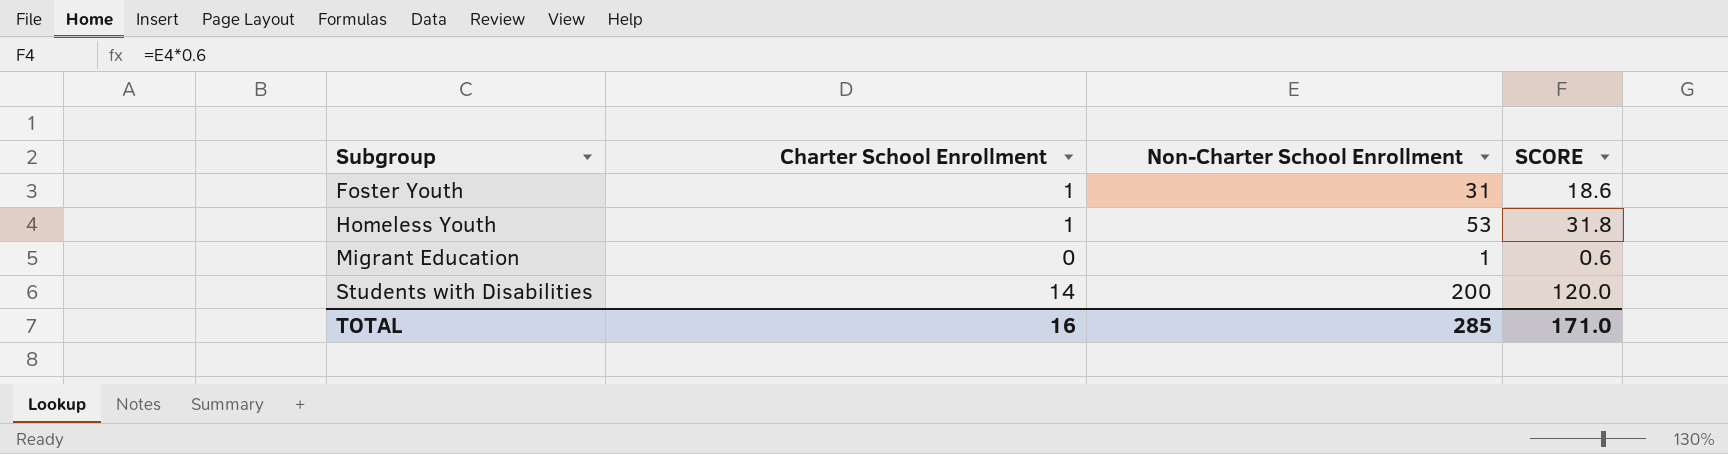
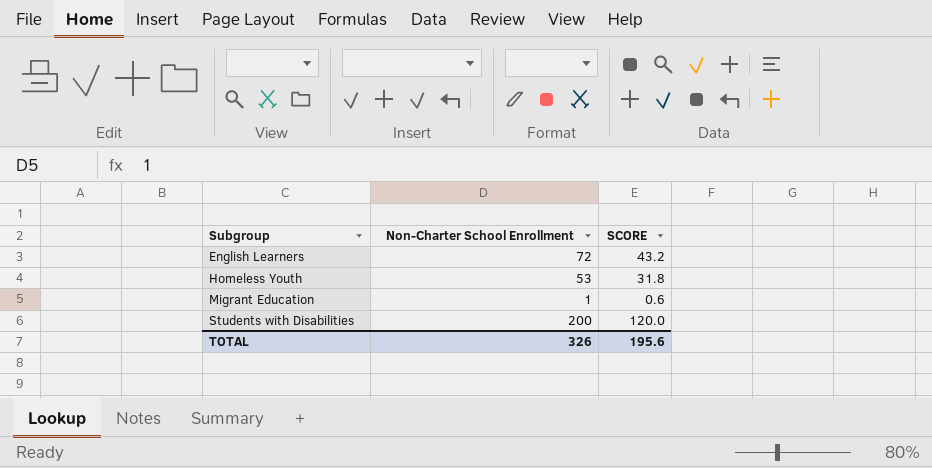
column Charter School Enrollment | position: 2 -> none
row Foster Youth: 1 | 31 | 18.6 -> none
row English Learners: none -> 72 | 43.2
TOTAL | Non-Charter School Enrollment: 285 -> 326
TOTAL | SCORE: 171.0 -> 195.6

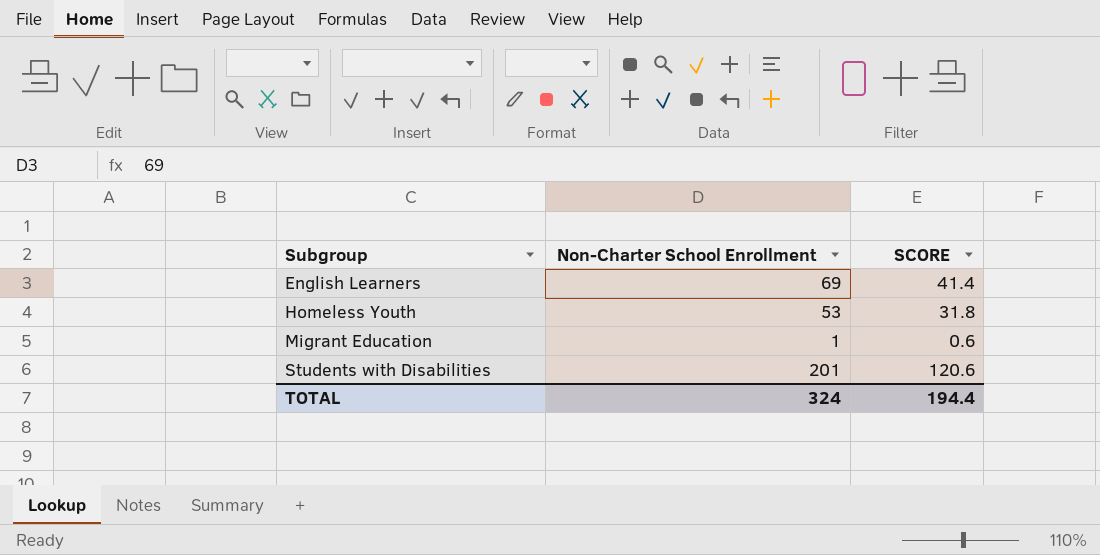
English Learners | Non-Charter School Enrollment: 72 -> 69
English Learners | SCORE: 43.2 -> 41.4
Students with Disabilities | Non-Charter School Enrollment: 200 -> 201
Students with Disabilities | SCORE: 120.0 -> 120.6
TOTAL | Non-Charter School Enrollment: 326 -> 324
TOTAL | SCORE: 195.6 -> 194.4

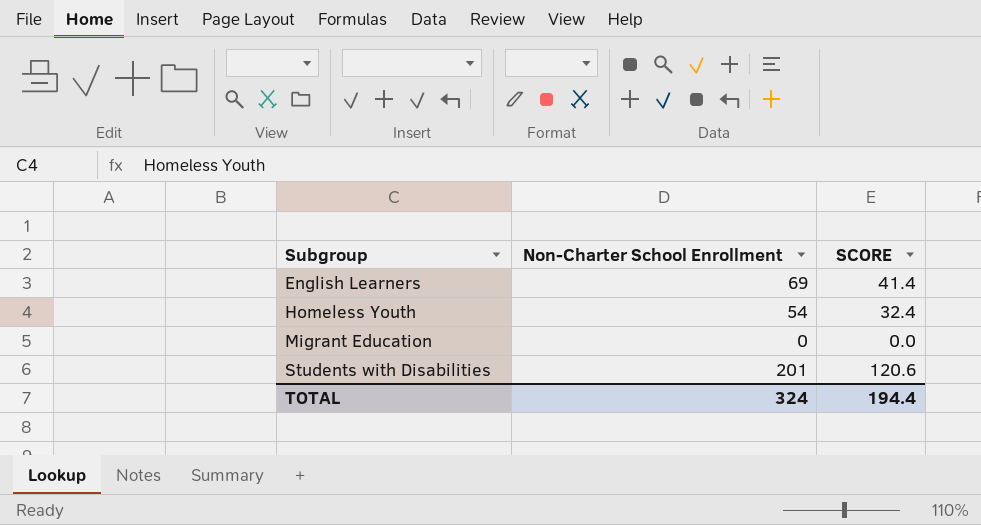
Homeless Youth | Non-Charter School Enrollment: 53 -> 54
Homeless Youth | SCORE: 31.8 -> 32.4
Migrant Education | Non-Charter School Enrollment: 1 -> 0
Migrant Education | SCORE: 0.6 -> 0.0

